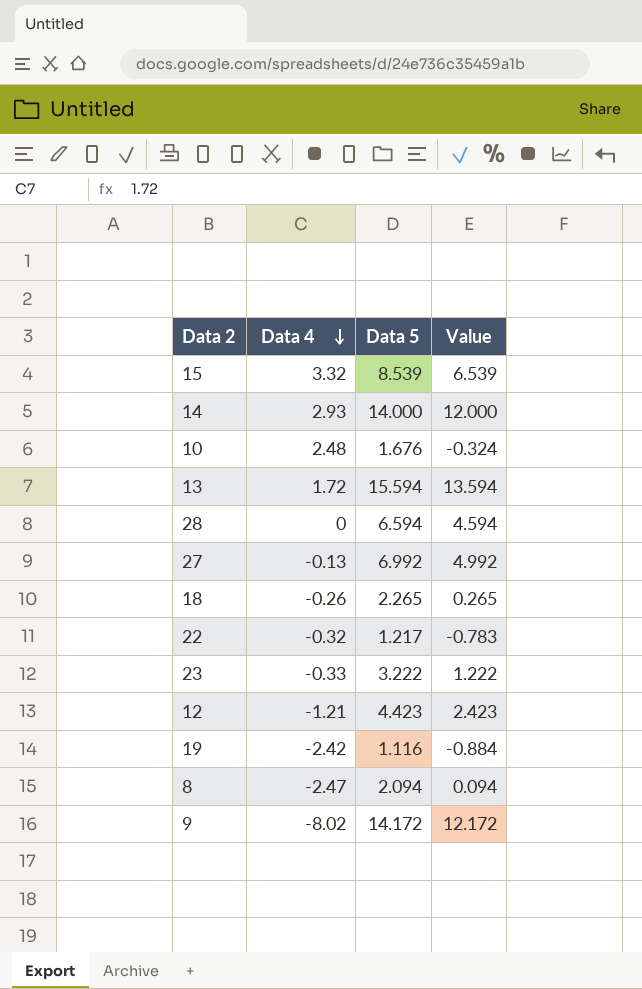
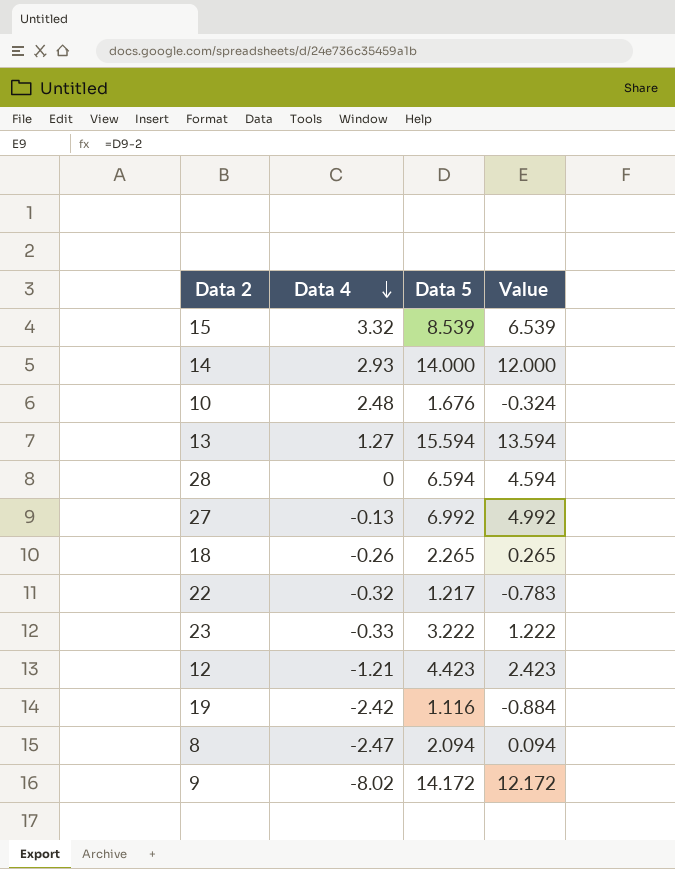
13 | Data 4: 1.72 -> 1.27

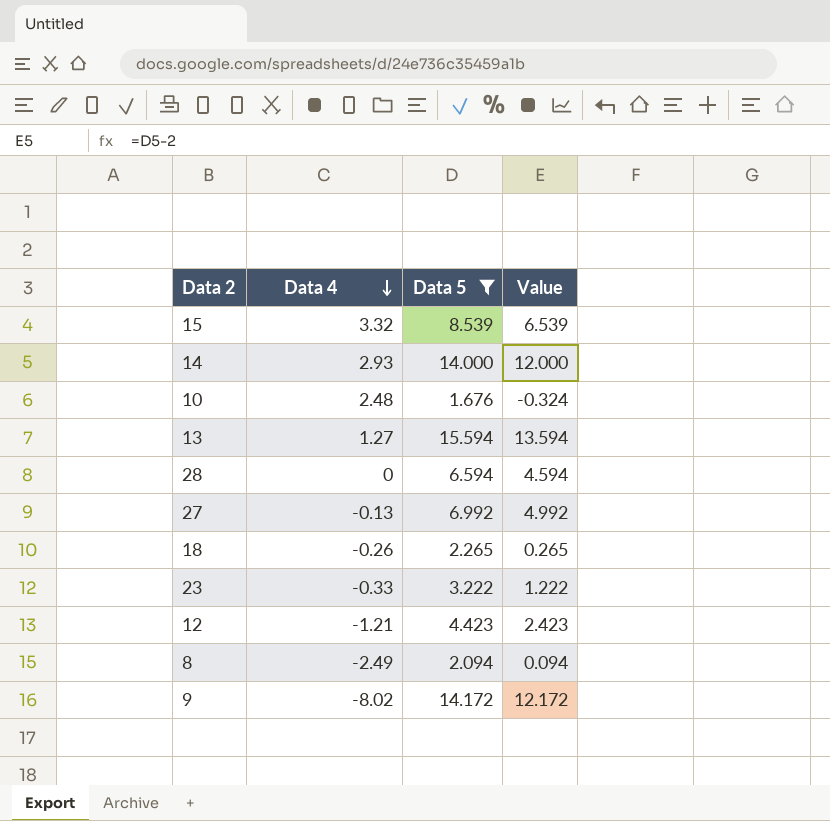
filter: none -> Data 5 >= 1.676
8 | Data 4: -2.47 -> -2.49

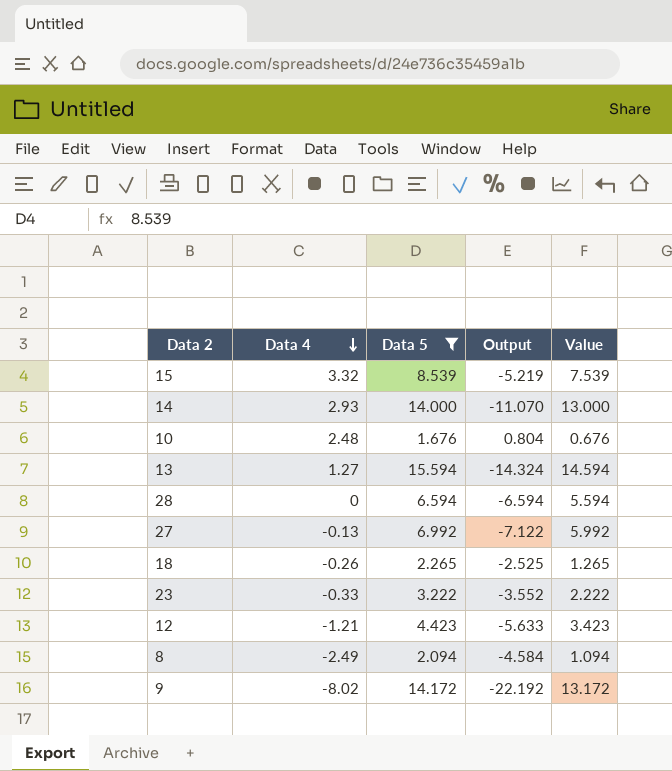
column Output | formula: none -> [Data 4] - [Data 5]
column Value | formula: [Data 5] - 2 -> [Data 5] - 1

